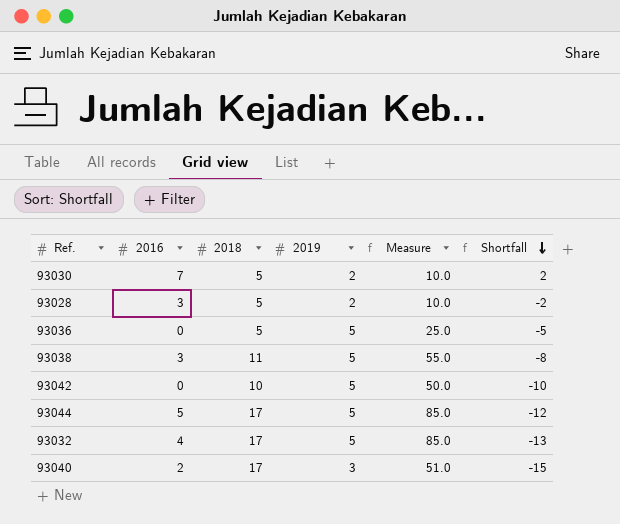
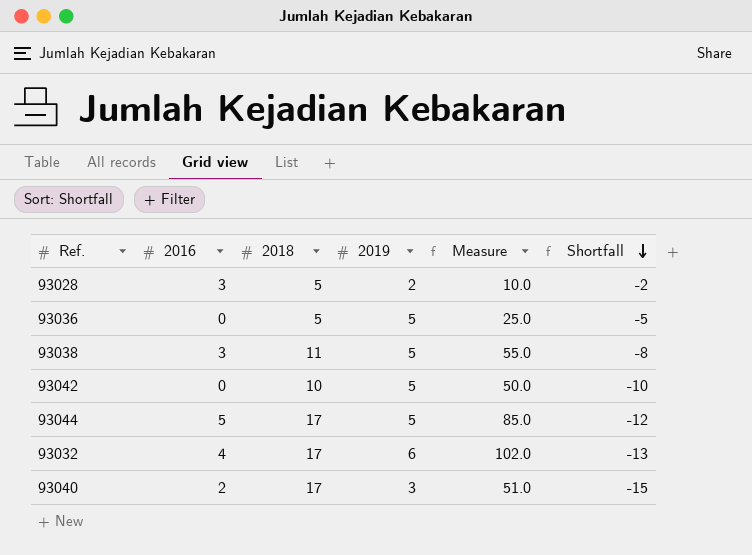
row 93030: 7 | 5 | 2 | 10.0 | 2 -> none
93032 | 2019: 5 -> 6
93032 | Measure: 85.0 -> 102.0

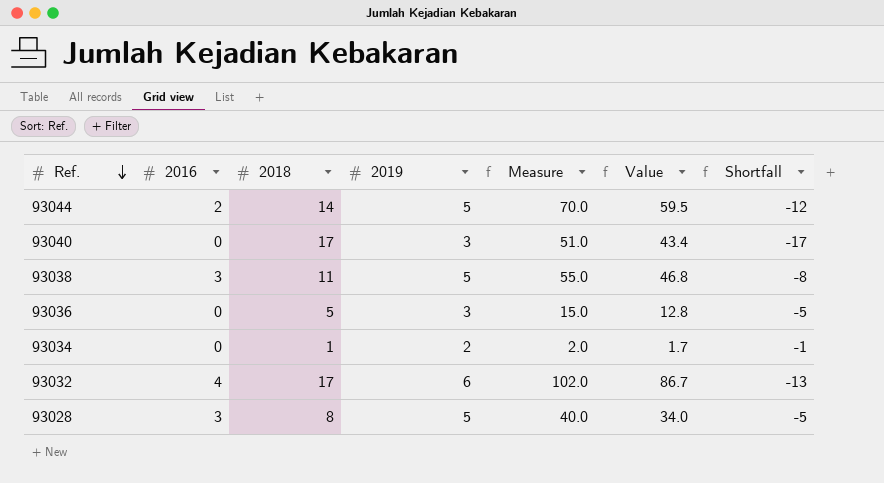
row order: Shortfall descending -> Ref. descending
column Value | formula: none -> [Measure] * 0.85
row 93042: 0 | 10 | 5 | 50.0 | -10 -> none
93044 | 2016: 5 -> 2
93044 | 2018: 17 -> 14
93044 | Measure: 85.0 -> 70.0
93040 | 2016: 2 -> 0
93040 | Shortfall: -15 -> -17
93036 | 2019: 5 -> 3
93036 | Measure: 25.0 -> 15.0
row 93034: none -> 0 | 1 | 2 | 2.0 | 1.7 | -1
93028 | 2018: 5 -> 8
93028 | 2019: 2 -> 5
93028 | Measure: 10.0 -> 40.0
93028 | Shortfall: -2 -> -5

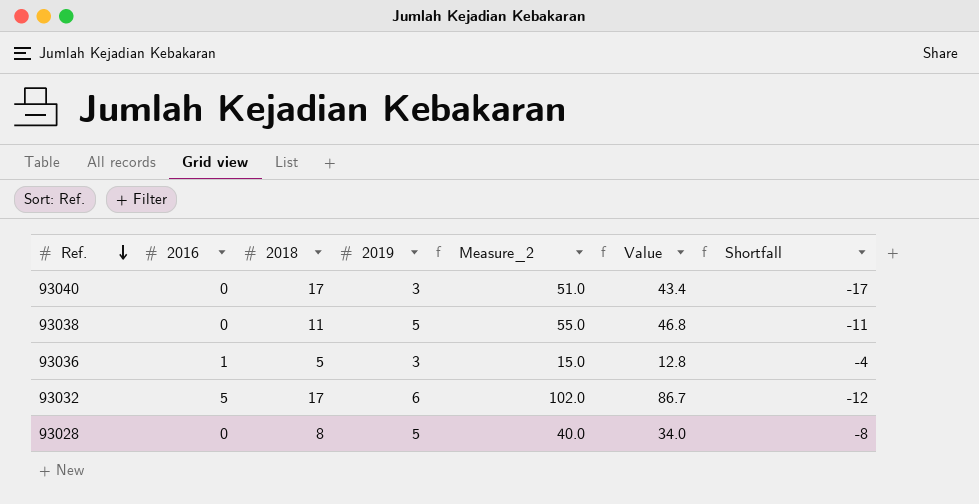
column name: Measure -> Measure_2
row 93044: 2 | 14 | 5 | 70.0 | 59.5 | -12 -> none
row 93034: 0 | 1 | 2 | 2.0 | 1.7 | -1 -> none
93038 | 2016: 3 -> 0
93038 | Shortfall: -8 -> -11
93036 | 2016: 0 -> 1
93036 | Shortfall: -5 -> -4
93032 | 2016: 4 -> 5
93032 | Shortfall: -13 -> -12
93028 | 2016: 3 -> 0
93028 | Shortfall: -5 -> -8

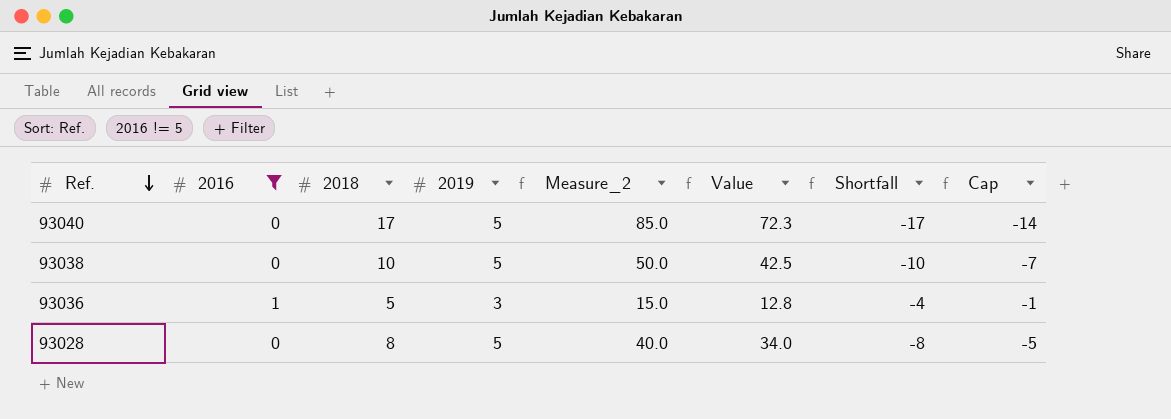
filter: none -> 2016 != 5
column Cap | formula: none -> [Shortfall] + 3
93040 | 2019: 3 -> 5
93040 | Measure_2: 51.0 -> 85.0
93040 | Value: 43.4 -> 72.3
93038 | 2018: 11 -> 10
93038 | Measure_2: 55.0 -> 50.0
93038 | Value: 46.8 -> 42.5
93038 | Shortfall: -11 -> -10

